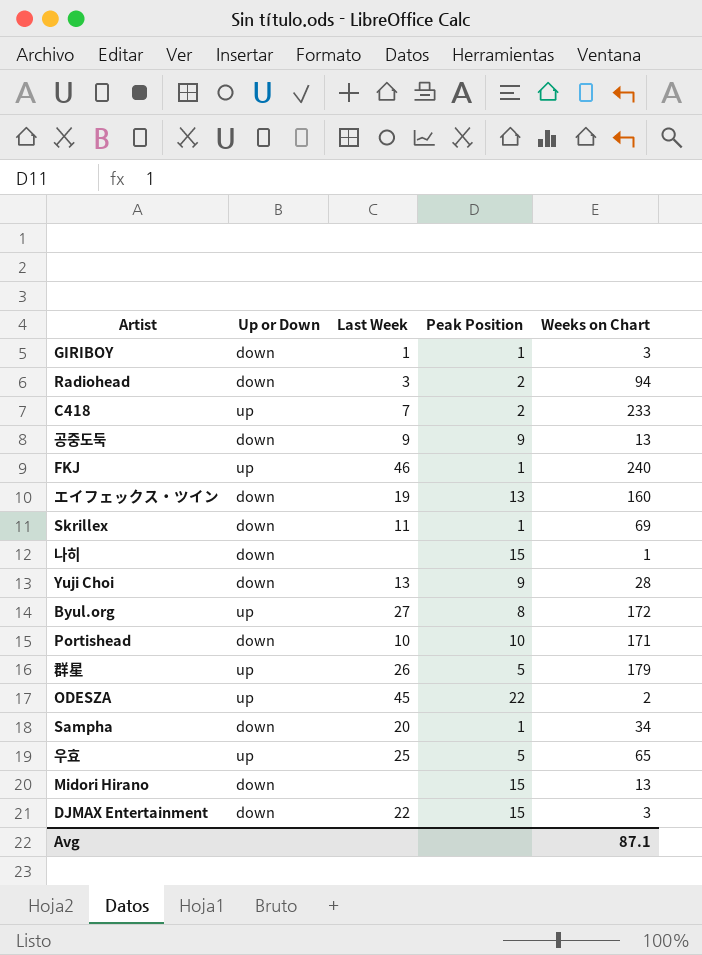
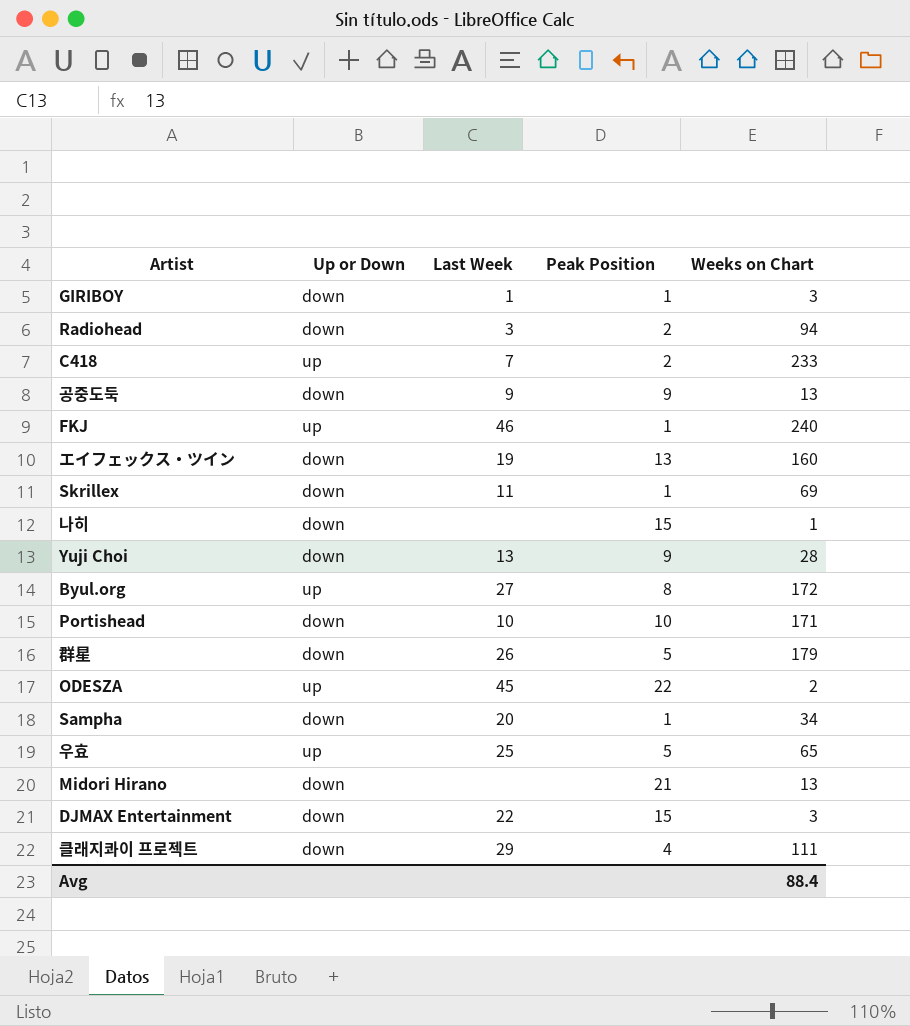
群星 | Up or Down: up -> down
Midori Hirano | Peak Position: 15 -> 21
row 클래지콰이 프로젝트: none -> down | 29 | 4 | 111
Avg | Weeks on Chart: 87.1 -> 88.4

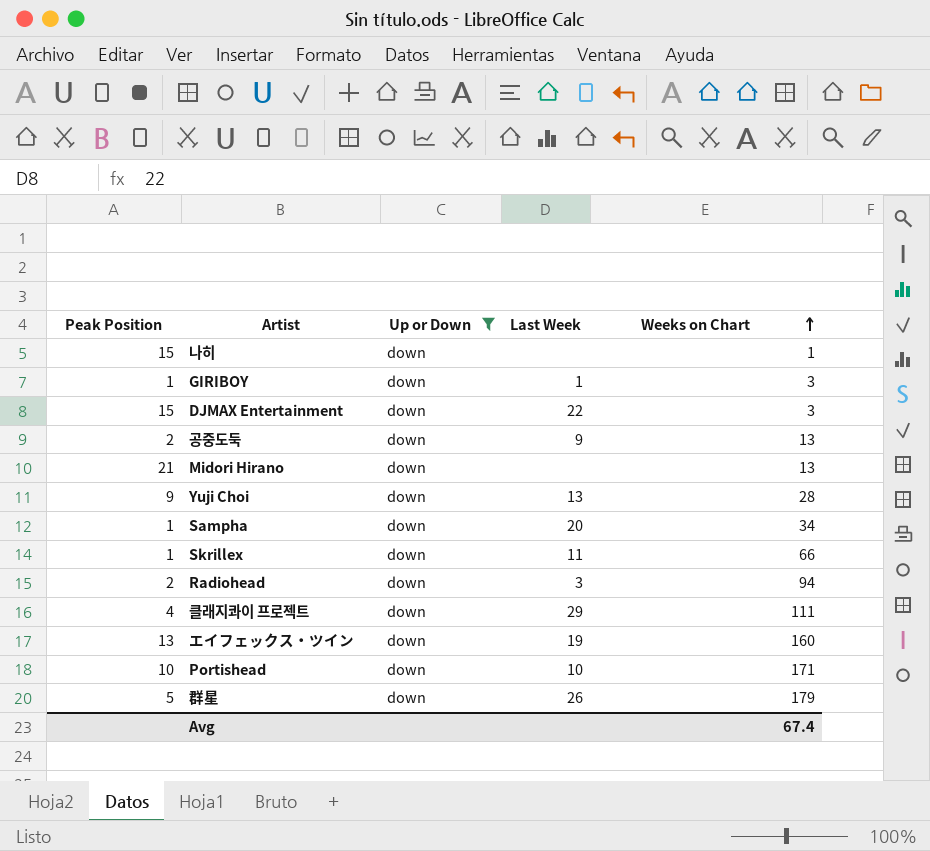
filter: none -> Up or Down = down
row order: none -> Weeks on Chart ascending
column Peak Position | position: 4 -> 1
공중도둑 | Peak Position: 9 -> 2
Skrillex | Weeks on Chart: 69 -> 66
Avg | Weeks on Chart: 88.4 -> 67.4

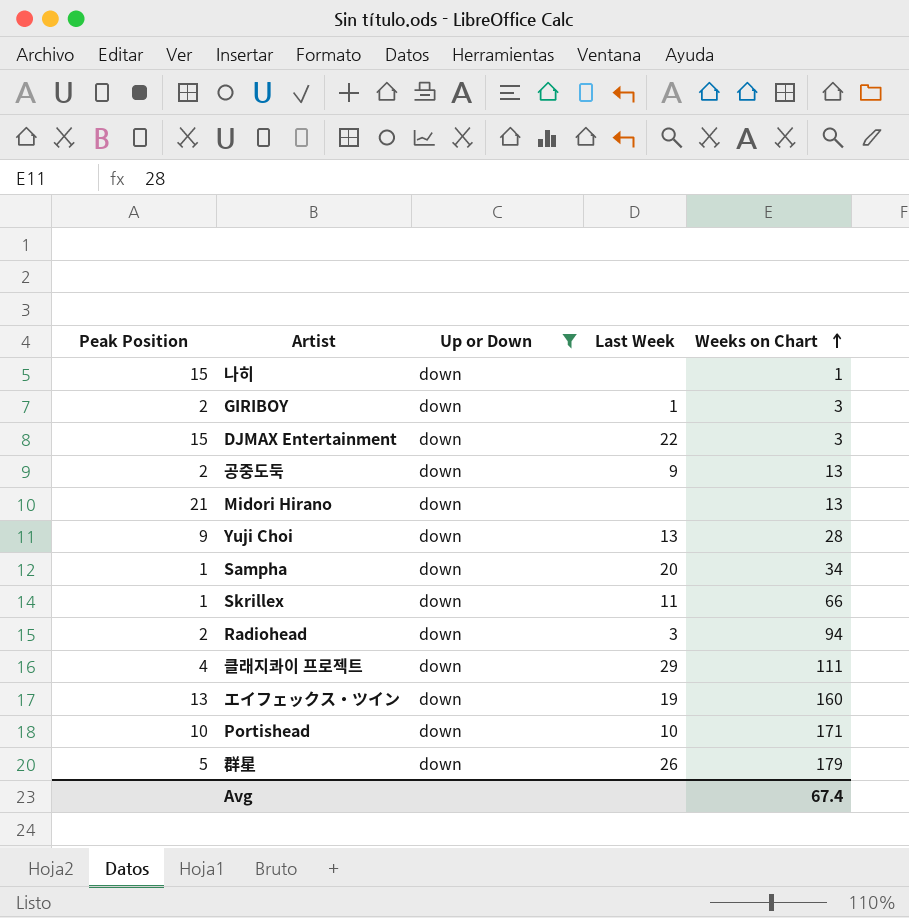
GIRIBOY | Peak Position: 1 -> 2

